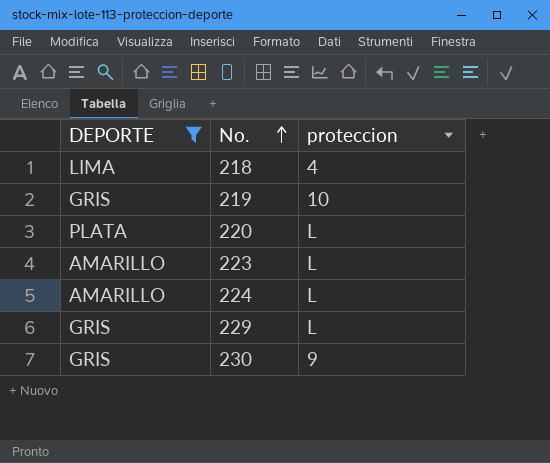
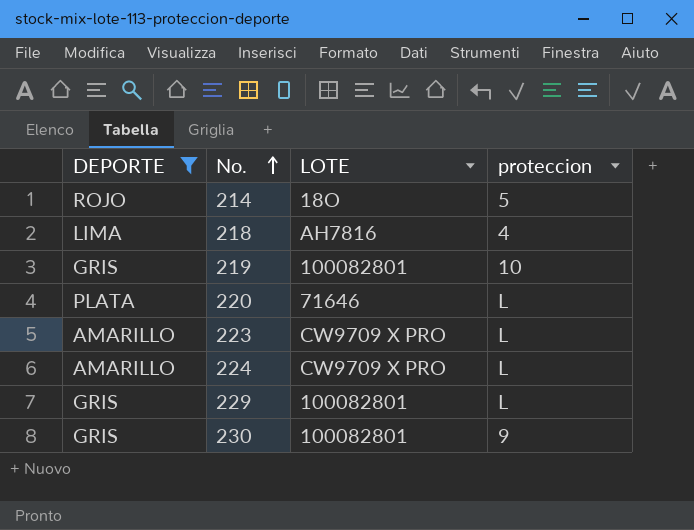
column LOTE | position: none -> 3
row 214: none -> ROJO | 18O | 5

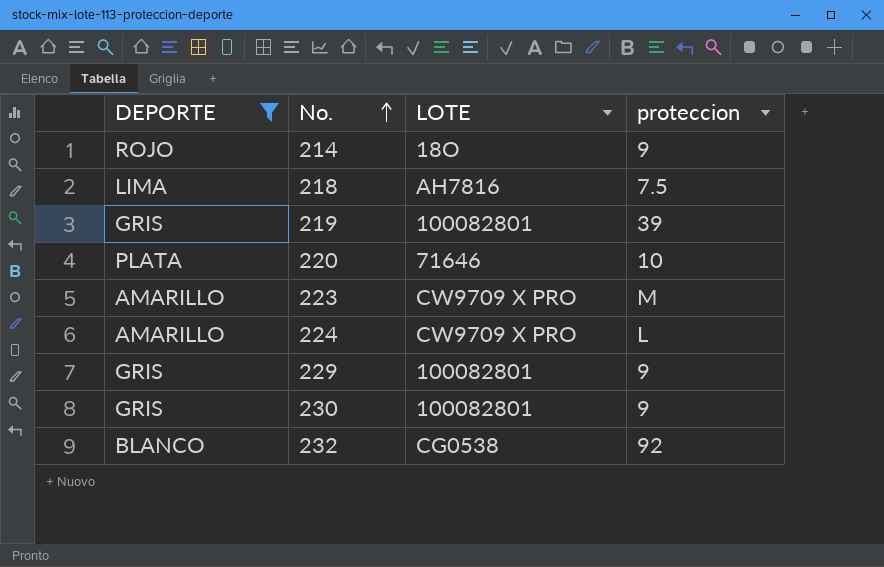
214 | proteccion: 5 -> 9
218 | proteccion: 4 -> 7.5
219 | proteccion: 10 -> 39
220 | proteccion: L -> 10
223 | proteccion: L -> M
229 | proteccion: L -> 9
row 232: none -> BLANCO | CG0538 | 92

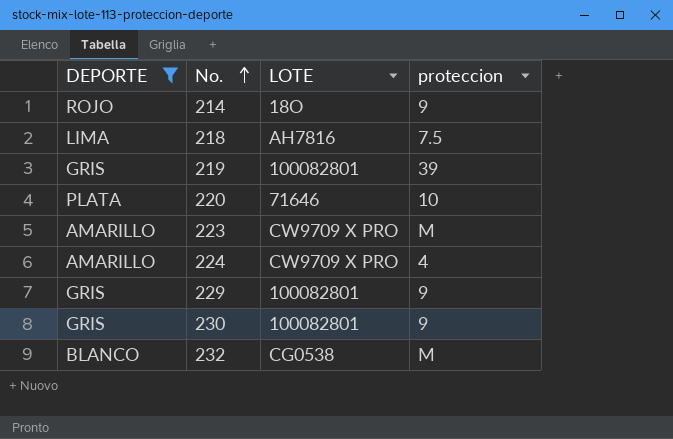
224 | proteccion: L -> 4
232 | proteccion: 92 -> M

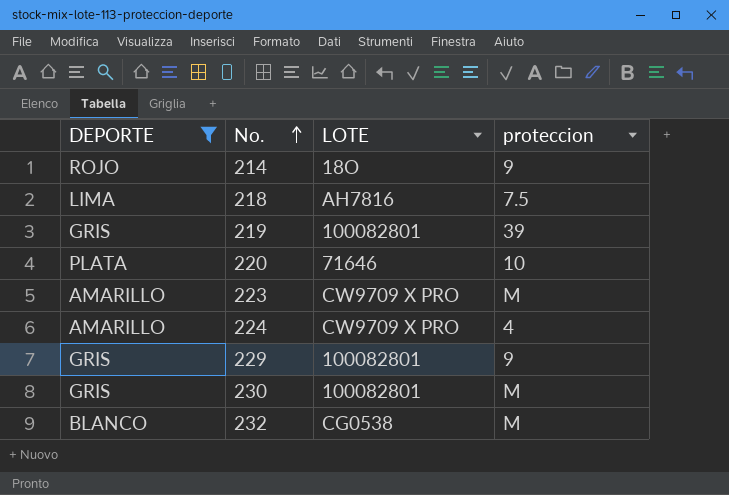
230 | proteccion: 9 -> M

